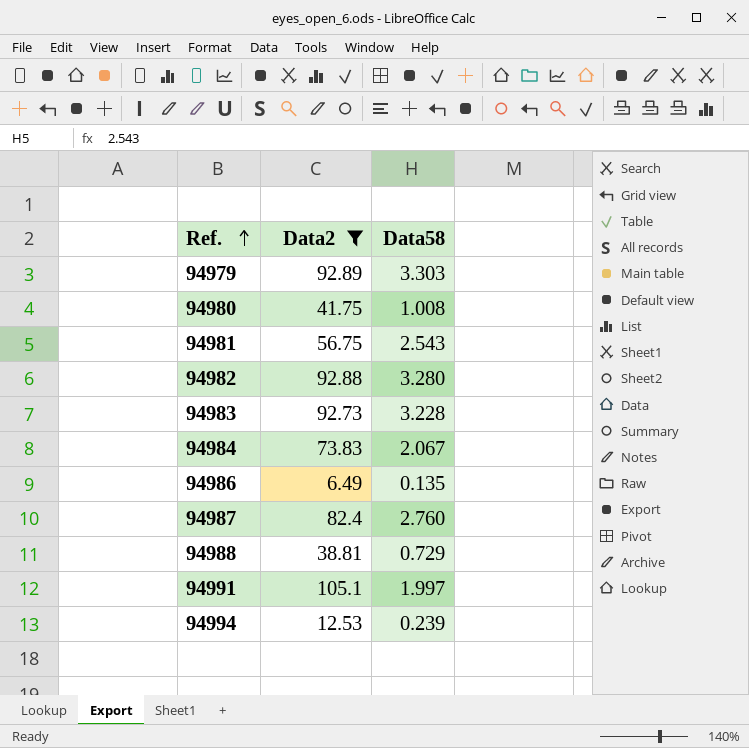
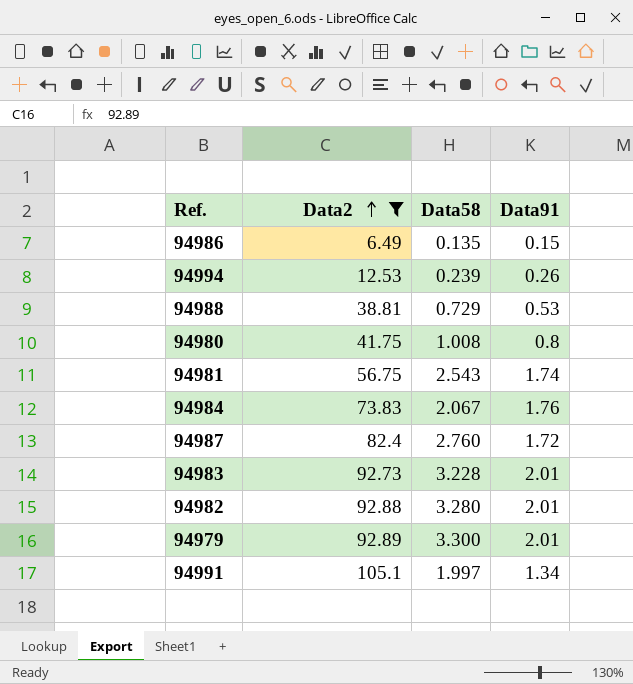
row order: Ref. ascending -> Data2 ascending
column Data91 | position: none -> 4
94979 | Data58: 3.303 -> 3.300

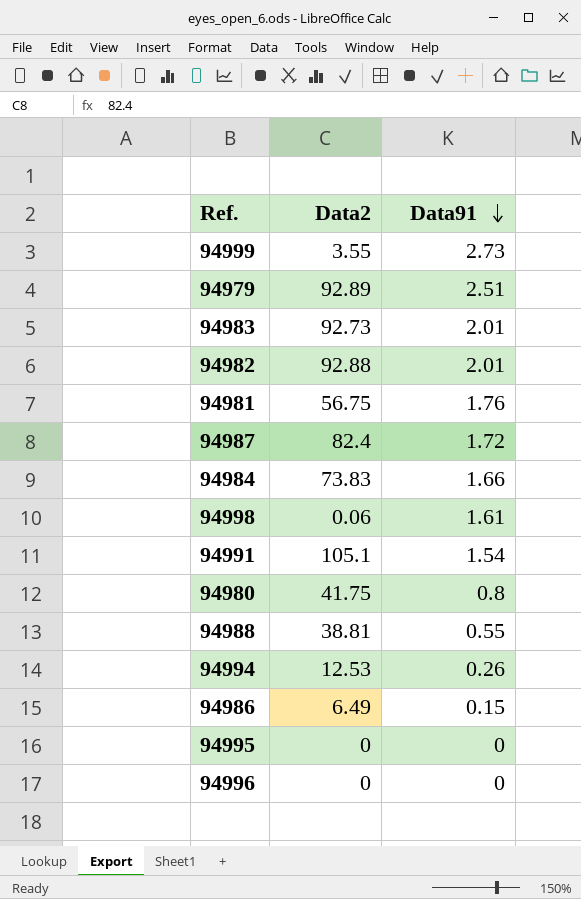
filter: Data2 >= 6.49 -> none
row order: Data2 ascending -> Data91 descending
column Data58 | position: 3 -> none
94979 | Data91: 2.01 -> 2.51
94981 | Data91: 1.74 -> 1.76
94984 | Data91: 1.76 -> 1.66
94991 | Data91: 1.34 -> 1.54
94988 | Data91: 0.53 -> 0.55

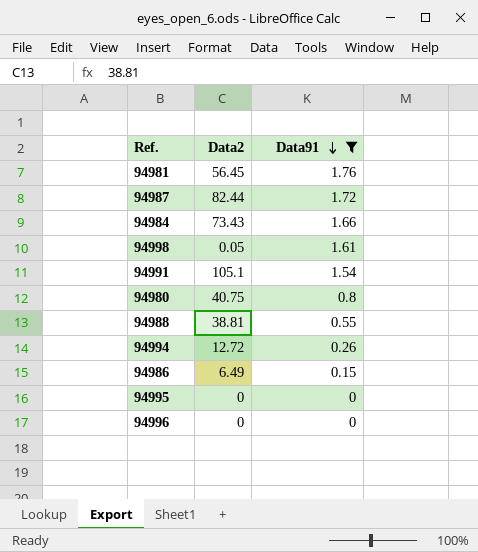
filter: none -> Data91 <= 1.76
94981 | Data2: 56.75 -> 56.45
94987 | Data2: 82.4 -> 82.44
94984 | Data2: 73.83 -> 73.43
94998 | Data2: 0.06 -> 0.05
94980 | Data2: 41.75 -> 40.75
94994 | Data2: 12.53 -> 12.72

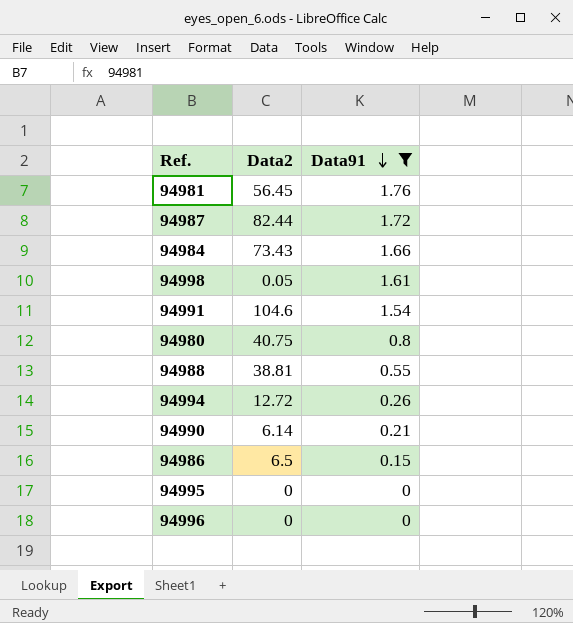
94991 | Data2: 105.1 -> 104.6
row 94990: none -> 6.14 | 0.21
94986 | Data2: 6.49 -> 6.5

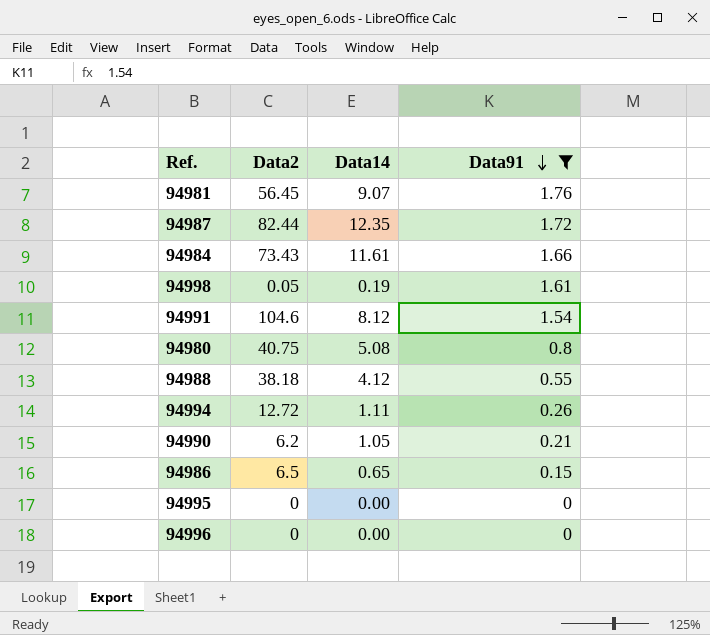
column Data14 | position: none -> 3
94988 | Data2: 38.81 -> 38.18
94990 | Data2: 6.14 -> 6.2

